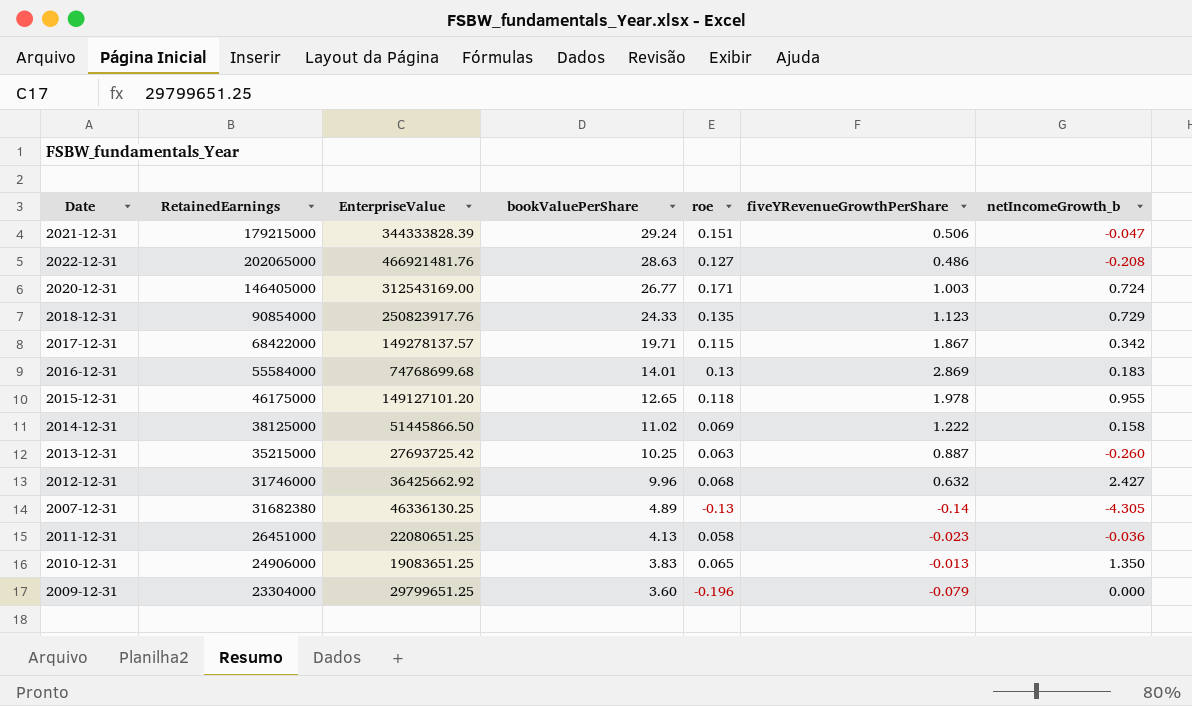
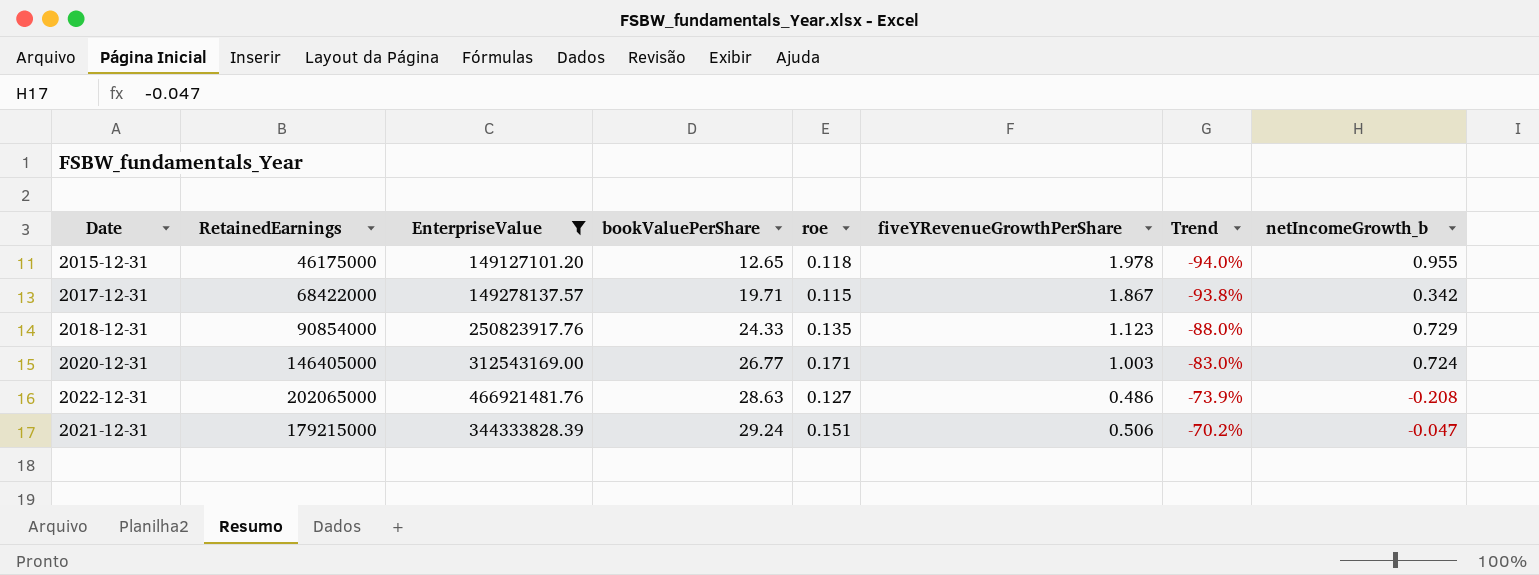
filter: none -> EnterpriseValue >= 149127101.20
row order: bookValuePerShare descending -> bookValuePerShare ascending
column Trend | formula: none -> ([roe] - [fiveYRevenueGrowthPerShare]) / [fiveYRevenueGrowthPerShare]

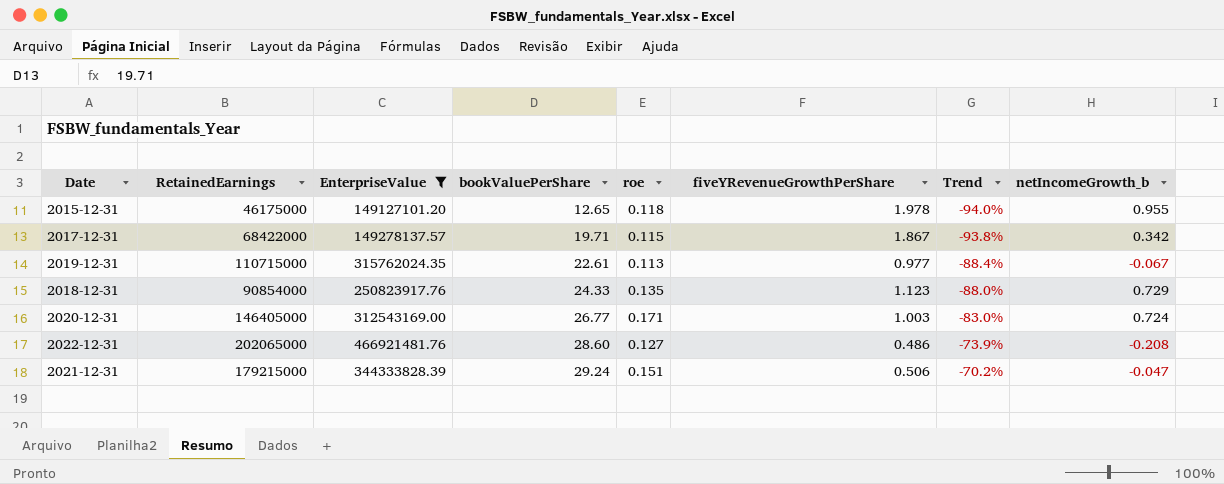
row 2019-12-31: none -> 110715000 | 315762024.35 | 22.61 | 0.113 | 0.977 | -88.4% | -0.067
2022-12-31 | bookValuePerShare: 28.63 -> 28.60

